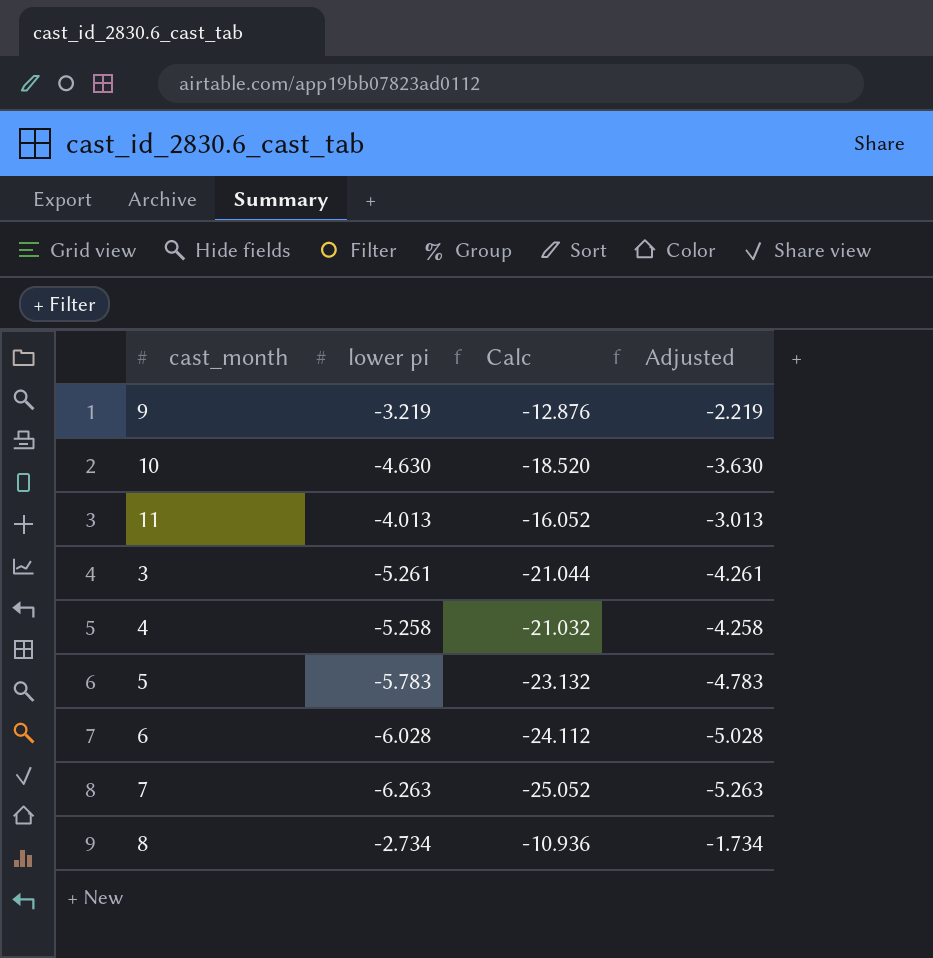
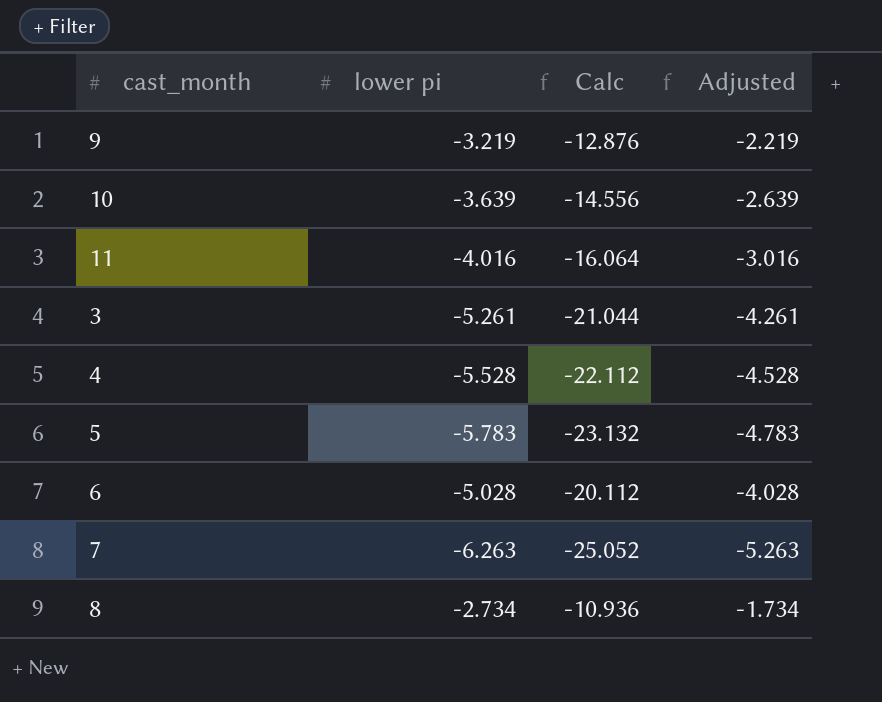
10 | lower pi: -4.630 -> -3.639
10 | Calc: -18.520 -> -14.556
10 | Adjusted: -3.630 -> -2.639
11 | lower pi: -4.013 -> -4.016
11 | Calc: -16.052 -> -16.064
11 | Adjusted: -3.013 -> -3.016
4 | lower pi: -5.258 -> -5.528
4 | Calc: -21.032 -> -22.112
4 | Adjusted: -4.258 -> -4.528
6 | lower pi: -6.028 -> -5.028
6 | Calc: -24.112 -> -20.112
6 | Adjusted: -5.028 -> -4.028

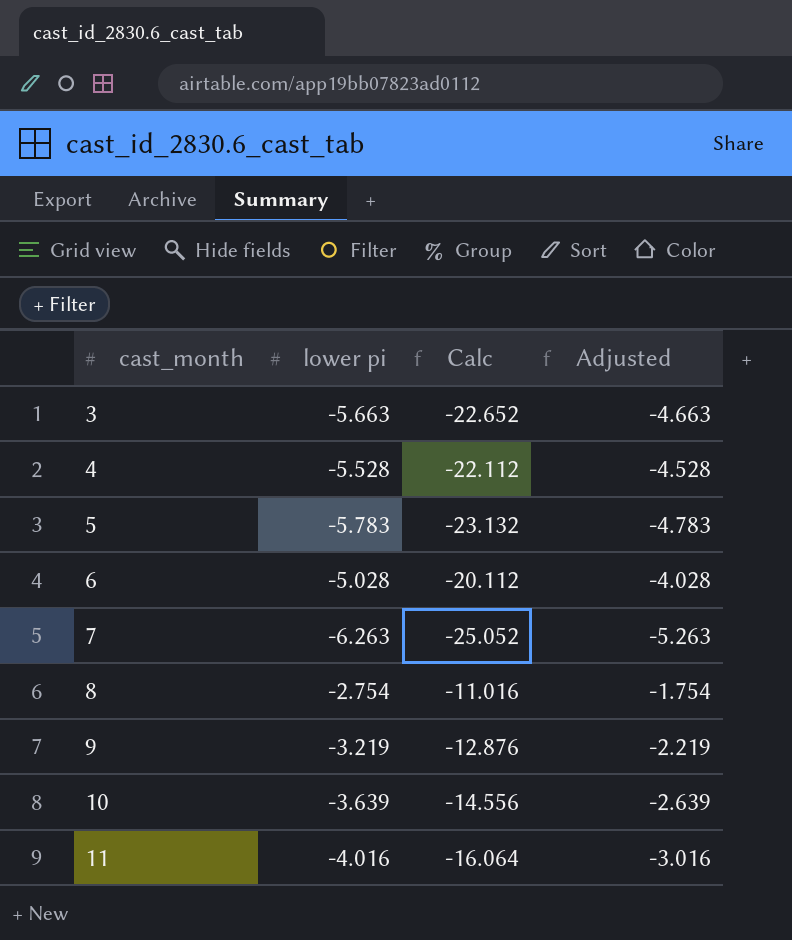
row order: none -> cast_month ascending
3 | lower pi: -5.261 -> -5.663
3 | Calc: -21.044 -> -22.652
3 | Adjusted: -4.261 -> -4.663
8 | lower pi: -2.734 -> -2.754
8 | Calc: -10.936 -> -11.016
8 | Adjusted: -1.734 -> -1.754

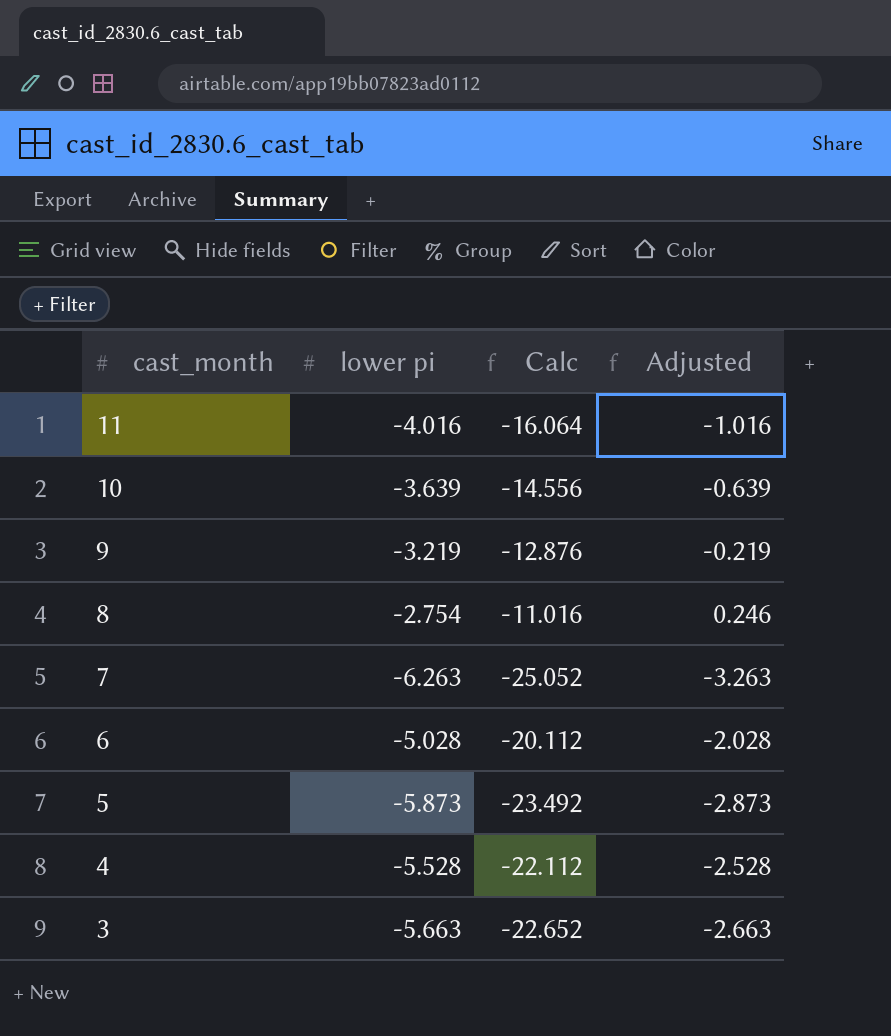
row order: cast_month ascending -> cast_month descending
column Adjusted | formula: [lower pi] + 1 -> [lower pi] + 3
5 | lower pi: -5.783 -> -5.873
5 | Calc: -23.132 -> -23.492

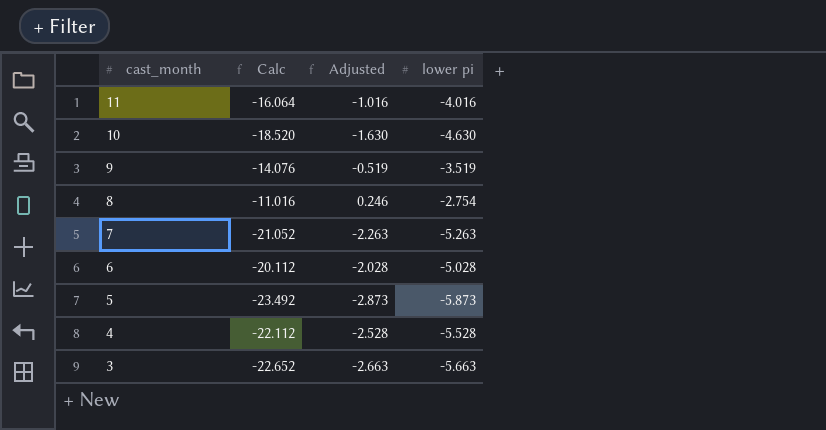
column lower pi | position: 2 -> 4
10 | Calc: -14.556 -> -18.520
10 | Adjusted: -0.639 -> -1.630
10 | lower pi: -3.639 -> -4.630
9 | Calc: -12.876 -> -14.076
9 | Adjusted: -0.219 -> -0.519
9 | lower pi: -3.219 -> -3.519
7 | Calc: -25.052 -> -21.052
7 | Adjusted: -3.263 -> -2.263
7 | lower pi: -6.263 -> -5.263

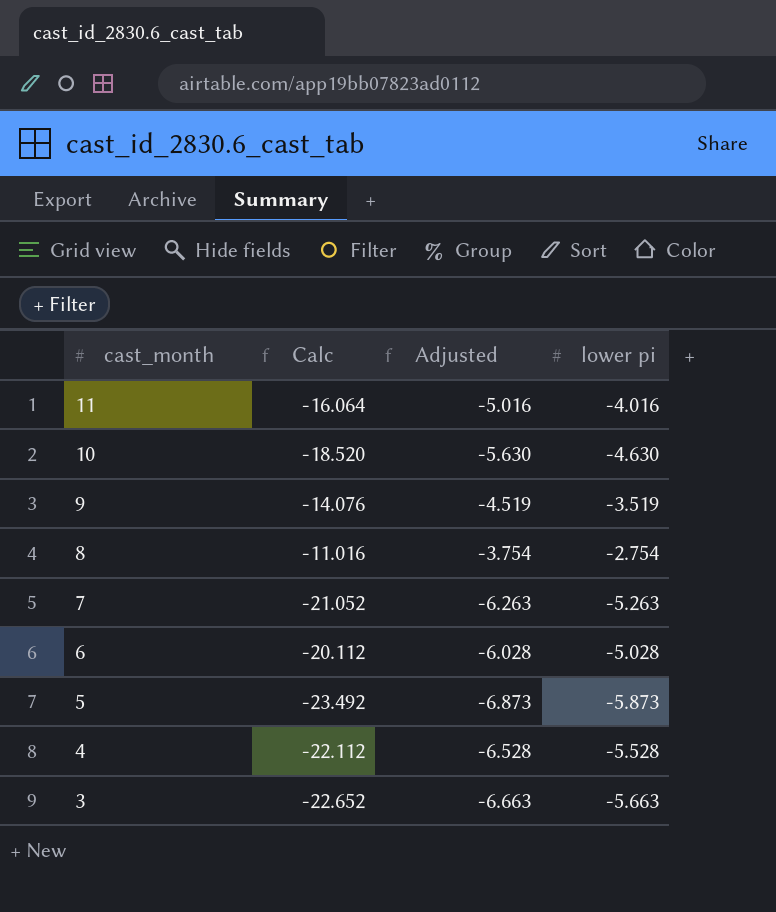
column Adjusted | formula: [lower pi] + 3 -> [lower pi] - 1

